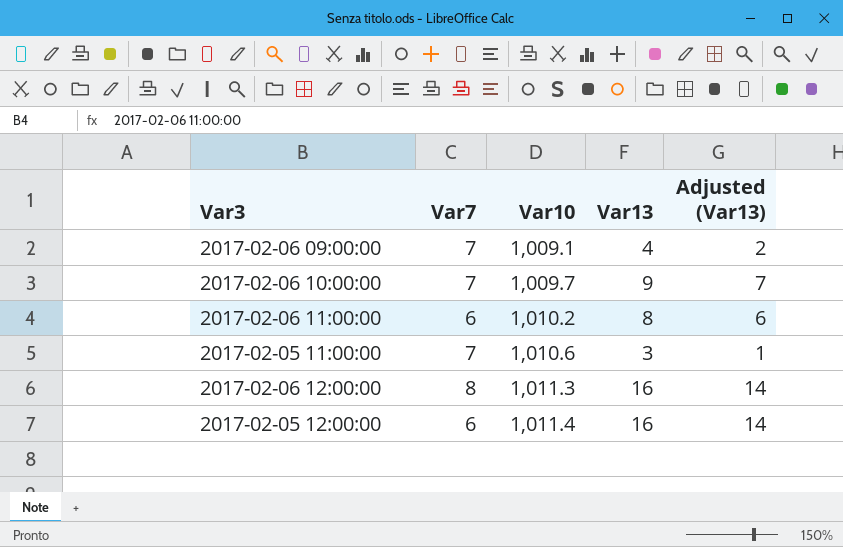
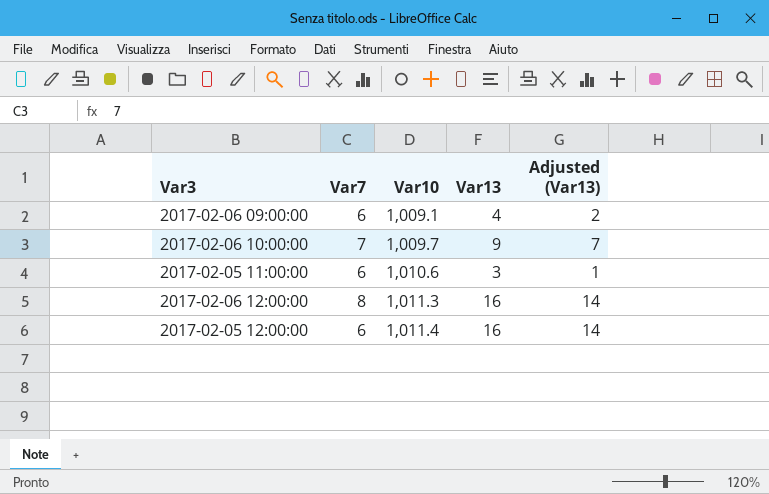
row 2017-02-06 11:00:00: 6 | 1,010.2 | 8 | 6 -> none
2017-02-06 09:00:00 | Var7: 7 -> 6
2017-02-05 11:00:00 | Var7: 7 -> 6

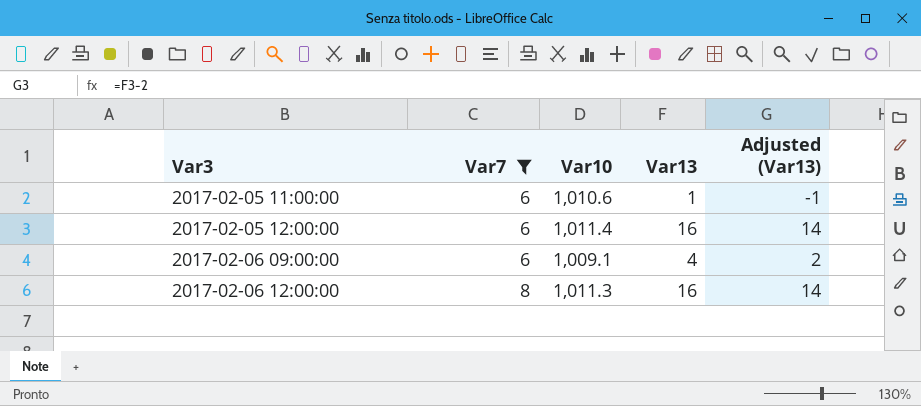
filter: none -> Var7 != 7
row order: Var10 ascending -> Var3 ascending
2017-02-05 11:00:00 | Var13: 3 -> 1
2017-02-05 11:00:00 | Adjusted (Var13): 1 -> -1

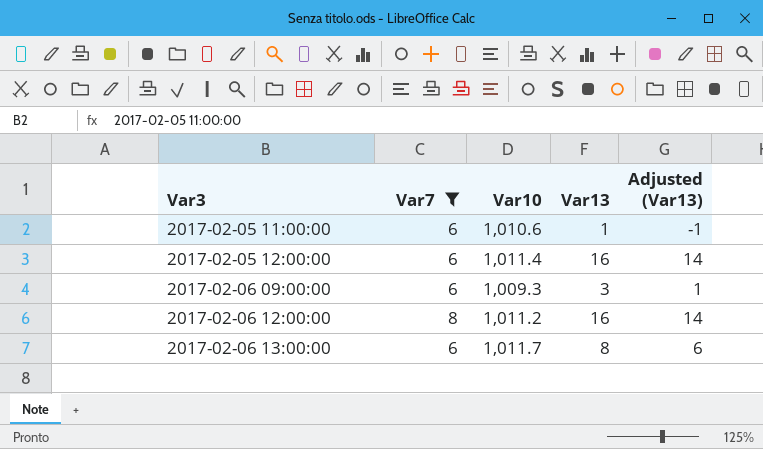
2017-02-06 09:00:00 | Var10: 1,009.1 -> 1,009.3
2017-02-06 09:00:00 | Var13: 4 -> 3
2017-02-06 09:00:00 | Adjusted (Var13): 2 -> 1
2017-02-06 12:00:00 | Var10: 1,011.3 -> 1,011.2
row 2017-02-06 13:00:00: none -> 6 | 1,011.7 | 8 | 6

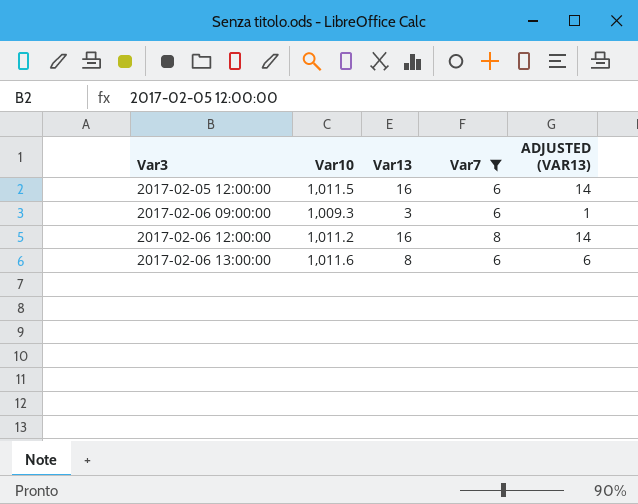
column Var7 | position: 2 -> 4
column name: Adjusted (Var13) -> ADJUSTED (VAR13)
row 2017-02-05 11:00:00: 6 | 1,010.6 | 1 | -1 -> none
2017-02-05 12:00:00 | Var10: 1,011.4 -> 1,011.5
2017-02-06 13:00:00 | Var10: 1,011.7 -> 1,011.6

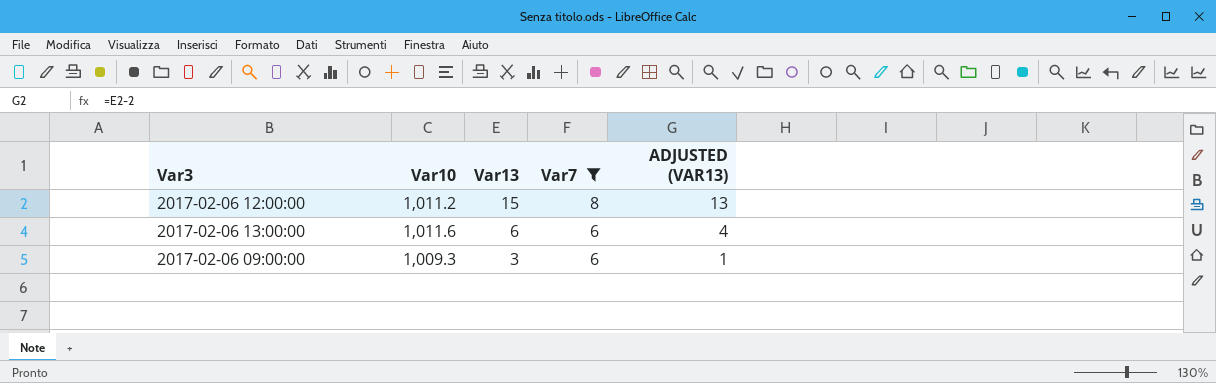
row order: Var3 ascending -> Var13 descending
row 2017-02-05 12:00:00: 1,011.5 | 16 | 6 | 14 -> none
2017-02-06 12:00:00 | Var13: 16 -> 15
2017-02-06 12:00:00 | ADJUSTED (VAR13): 14 -> 13
2017-02-06 13:00:00 | Var13: 8 -> 6
2017-02-06 13:00:00 | ADJUSTED (VAR13): 6 -> 4

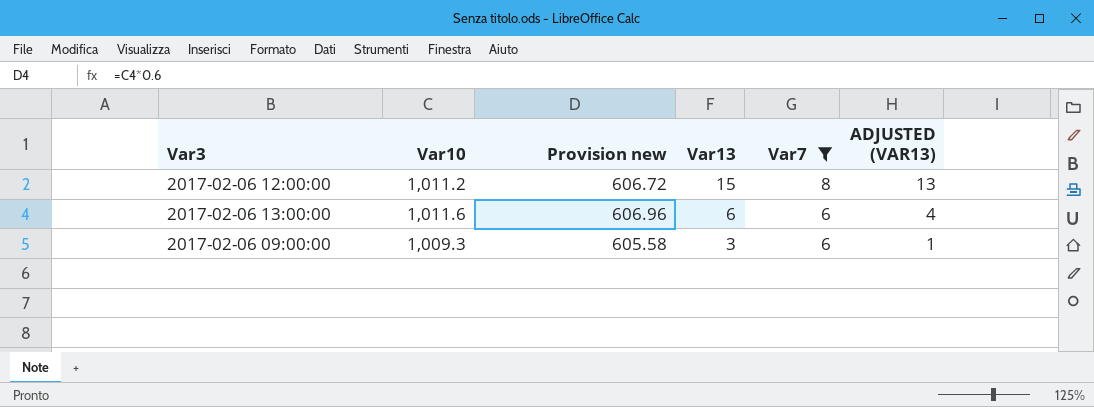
column Provision new | formula: none -> [Var10] * 0.6

